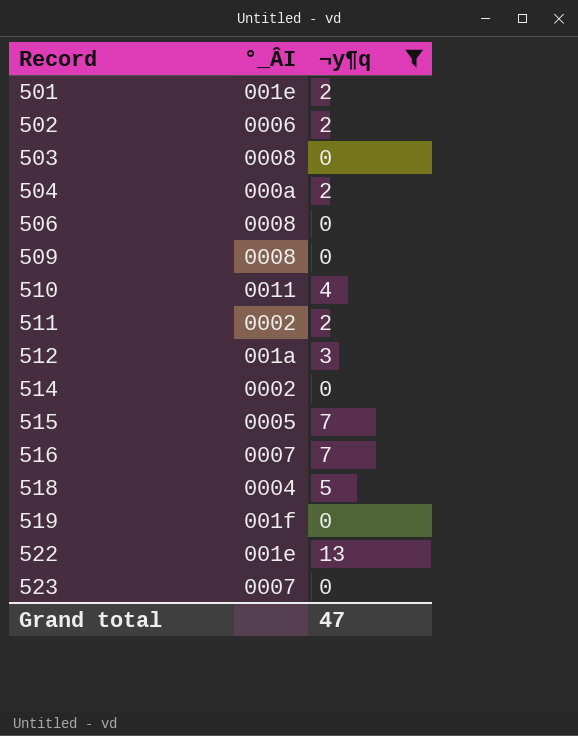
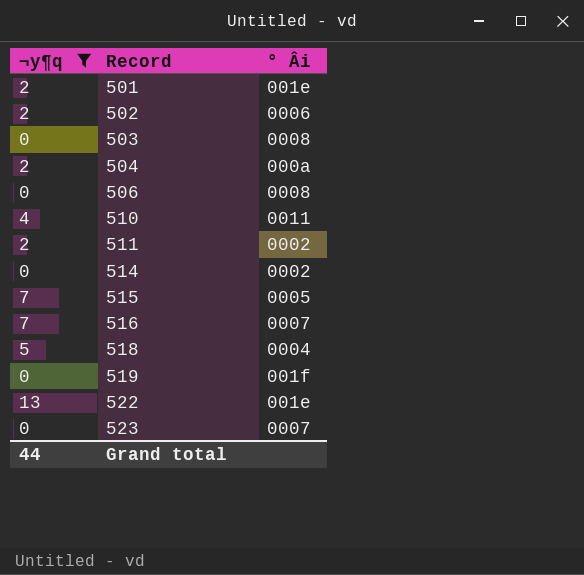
column ¬y¶q | position: 3 -> 1
column name: °_ÂI -> ° Âi
row 509: 0008 | 0 -> none
row 512: 001a | 3 -> none
Grand total | ¬y¶q: 47 -> 44

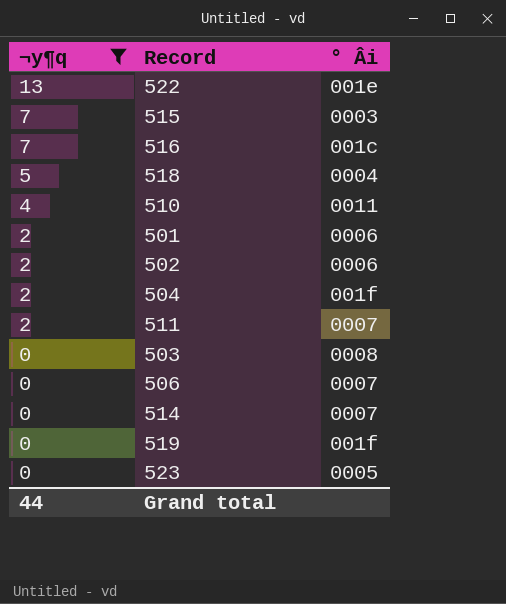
row order: Record ascending -> ¬y¶q descending
515 | ° Âi: 0005 -> 0003
516 | ° Âi: 0007 -> 001c
501 | ° Âi: 001e -> 0006
504 | ° Âi: 000a -> 001f
511 | ° Âi: 0002 -> 0007
506 | ° Âi: 0008 -> 0007
514 | ° Âi: 0002 -> 0007
523 | ° Âi: 0007 -> 0005

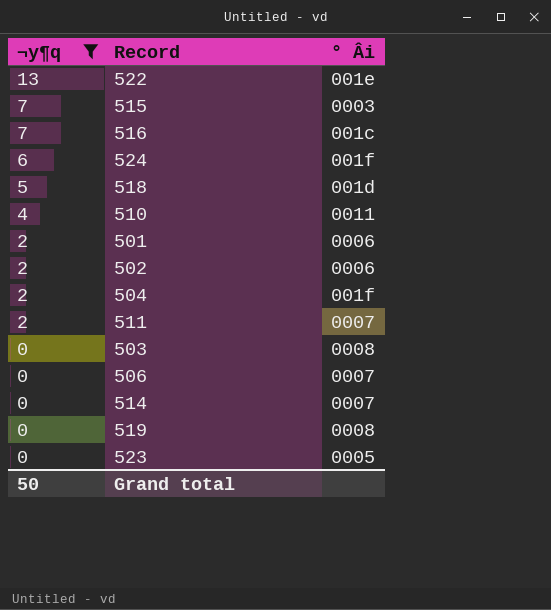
row 524: none -> 6 | 001f
518 | ° Âi: 0004 -> 001d
519 | ° Âi: 001f -> 0008
Grand total | ¬y¶q: 44 -> 50

